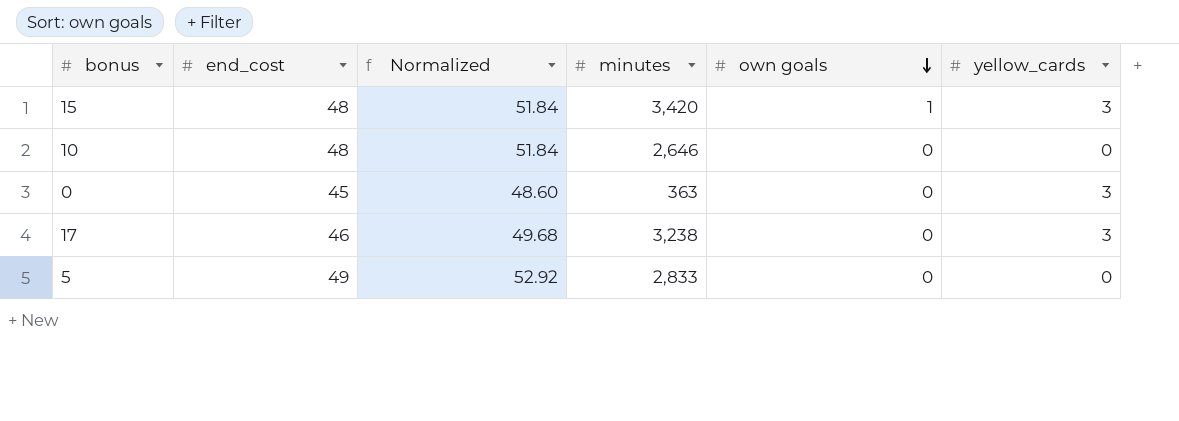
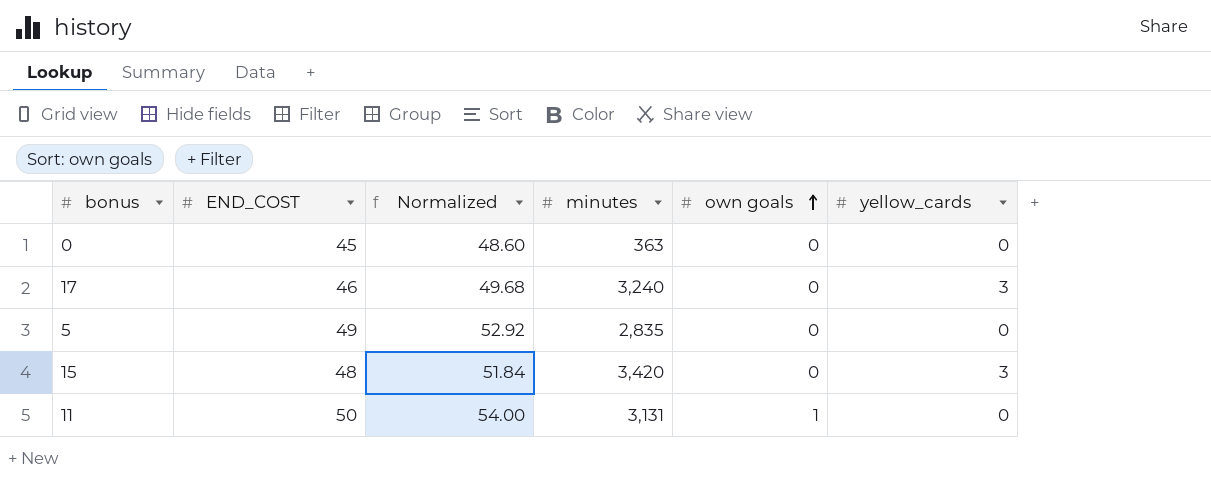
row order: own goals descending -> own goals ascending
column name: end_cost -> END_COST
row 10: 48 | 51.84 | 2,646 | 0 | 0 -> none
0 | yellow_cards: 3 -> 0
17 | minutes: 3,238 -> 3,240
5 | minutes: 2,833 -> 2,835
15 | own goals: 1 -> 0
row 11: none -> 50 | 54.00 | 3,131 | 1 | 0

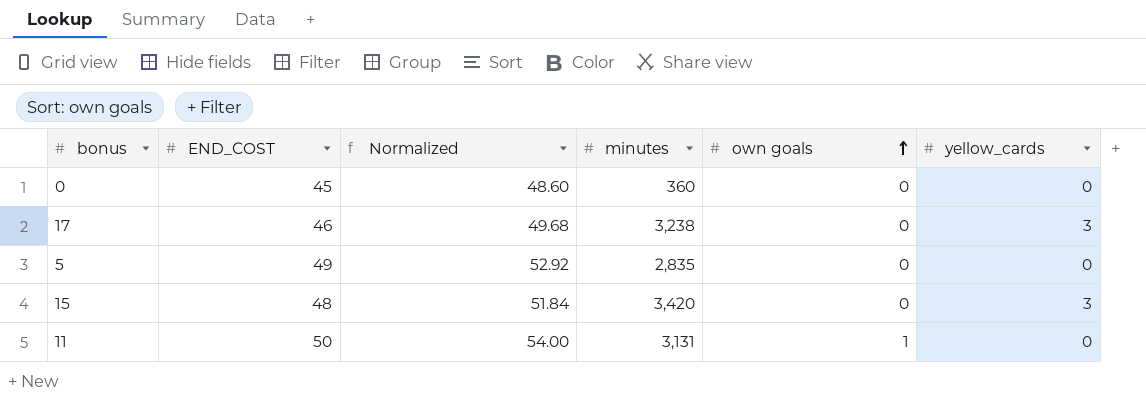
0 | minutes: 363 -> 360
17 | minutes: 3,240 -> 3,238

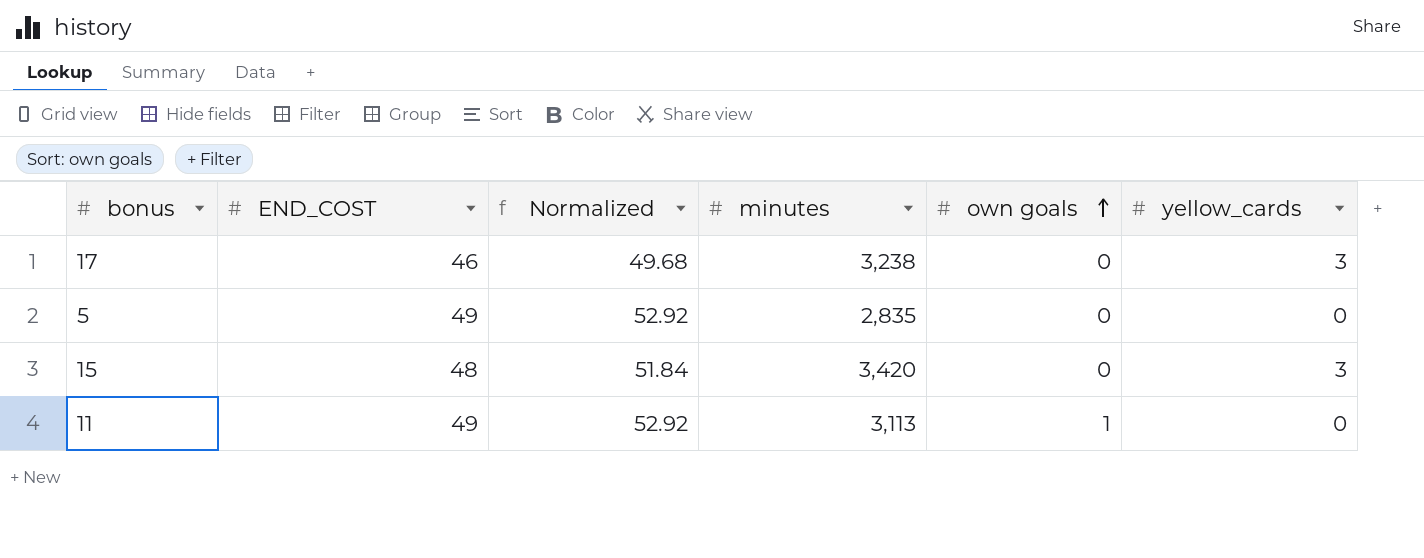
row 0: 45 | 48.60 | 360 | 0 | 0 -> none
11 | END_COST: 50 -> 49
11 | Normalized: 54.00 -> 52.92
11 | minutes: 3,131 -> 3,113

